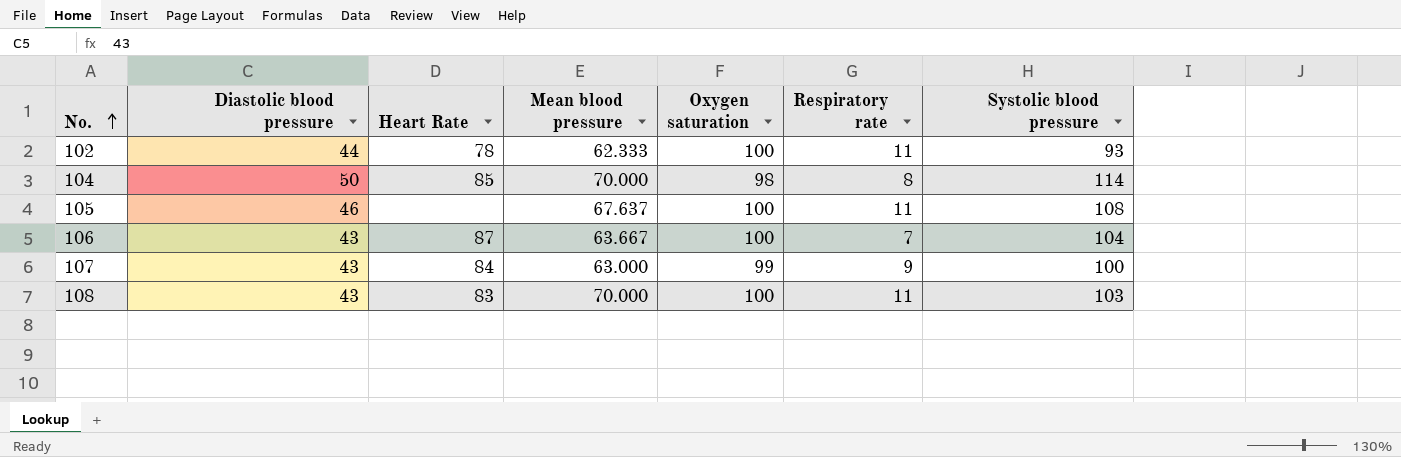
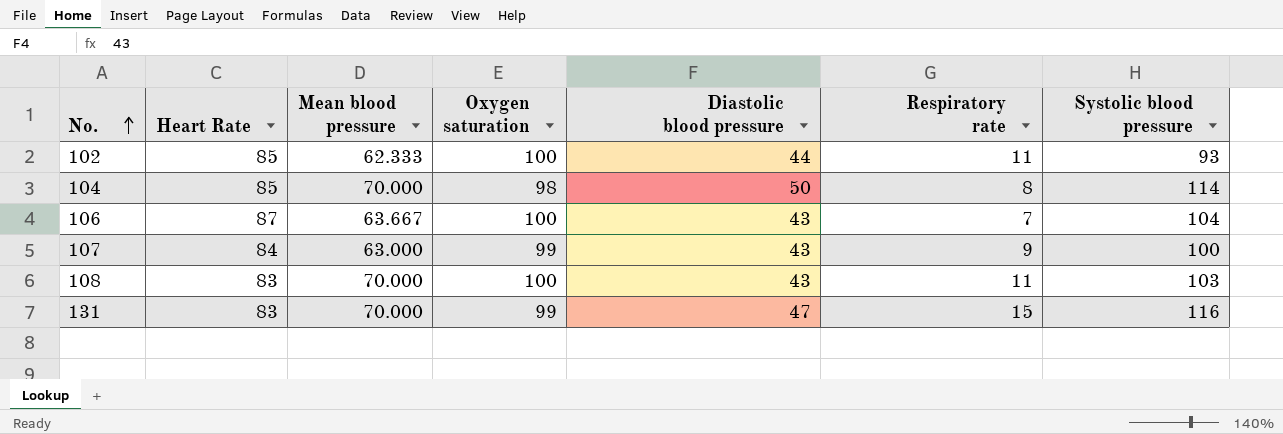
column Diastolic blood pressure | position: 2 -> 5
row 105: 46 | none | 67.637 | 100 | 11 | 108 -> none
102 | Heart Rate: 78 -> 85
row 131: none -> 83 | 70.000 | 99 | 47 | 15 | 116

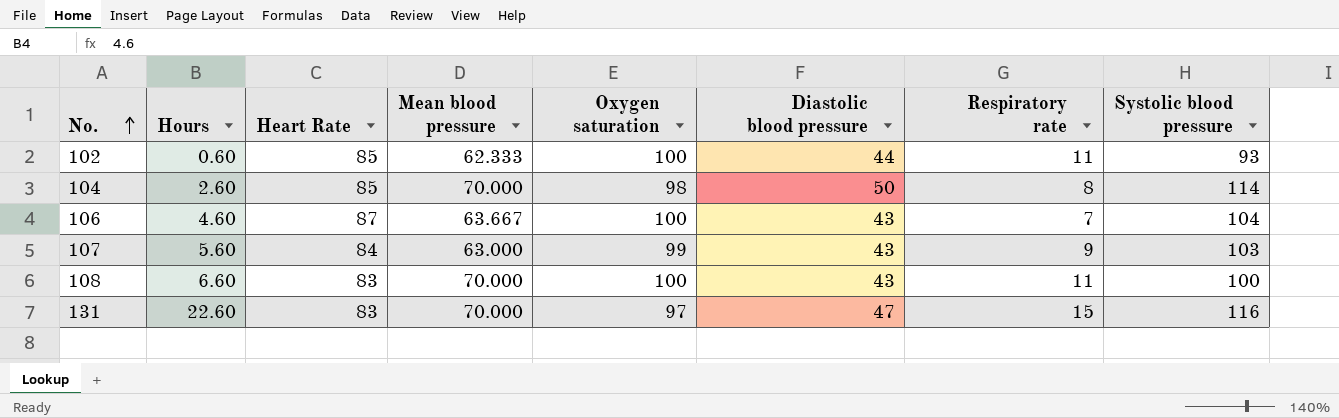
column Hours | position: none -> 2
107 | Systolic blood pressure: 100 -> 103
108 | Systolic blood pressure: 103 -> 100
131 | Oxygen saturation: 99 -> 97

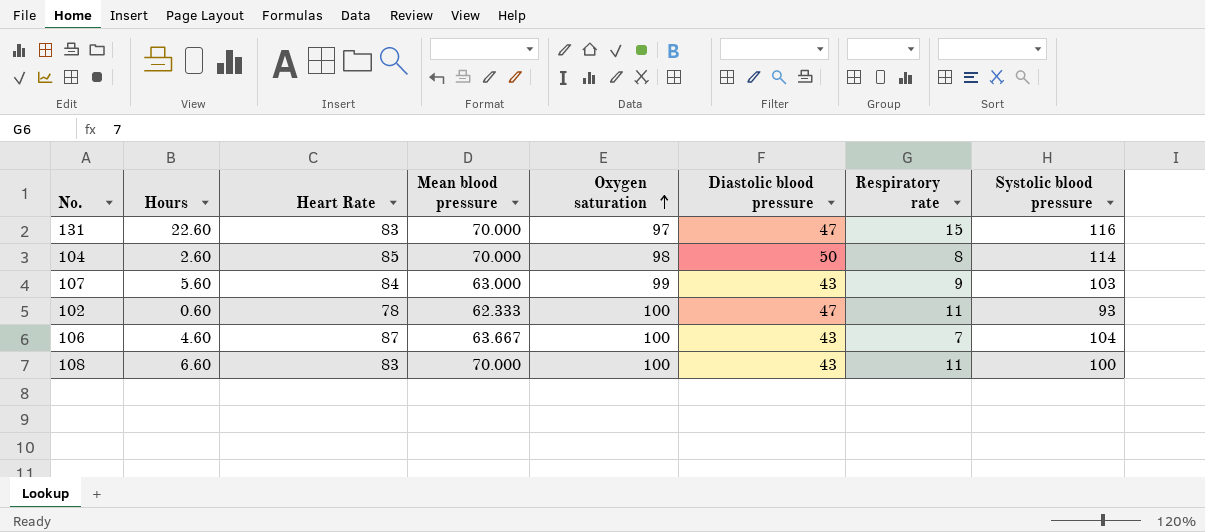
row order: No. ascending -> Oxygen saturation ascending
102 | Heart Rate: 85 -> 78
102 | Diastolic blood pressure: 44 -> 47

